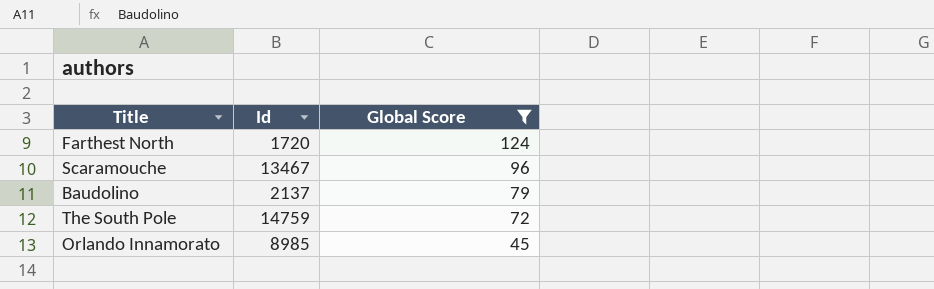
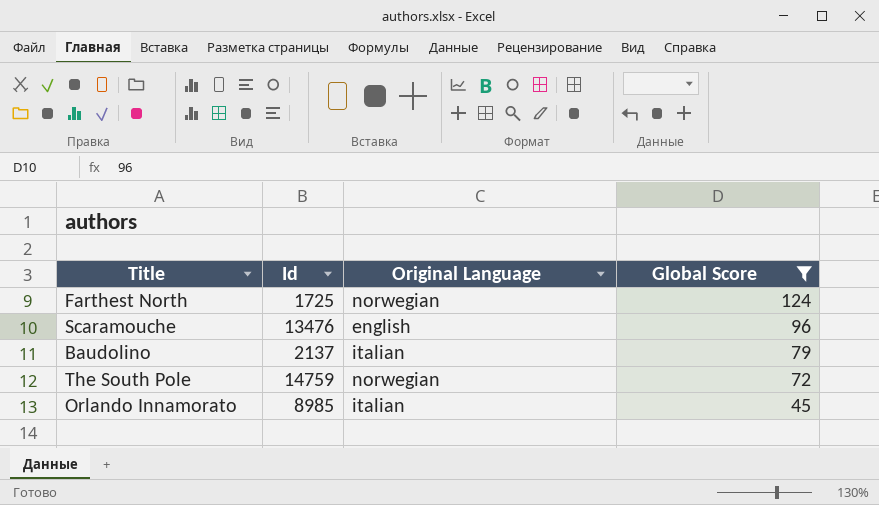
column Original Language | position: none -> 3
Farthest North | Id: 1720 -> 1725
Scaramouche | Id: 13467 -> 13476

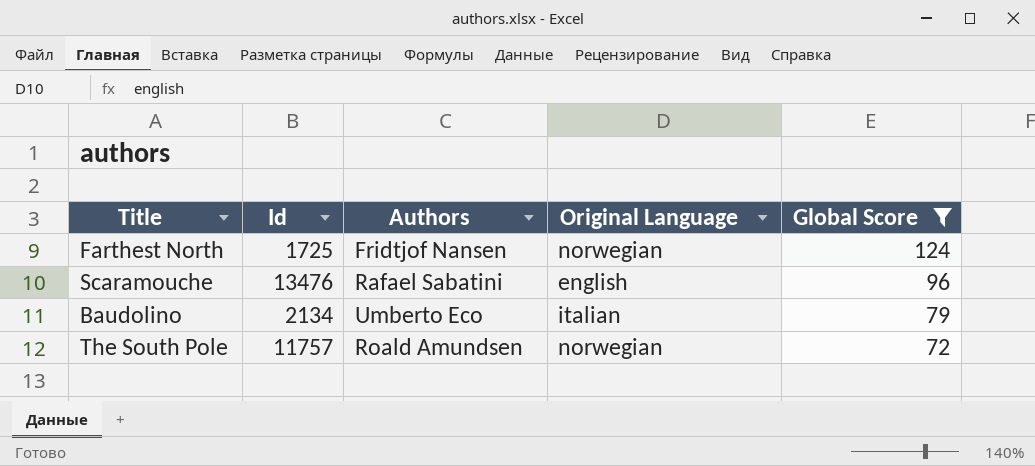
column Authors | position: none -> 3
row Orlando Innamorato: 8985 | italian | 45 -> none
Baudolino | Id: 2137 -> 2134
The South Pole | Id: 14759 -> 11757

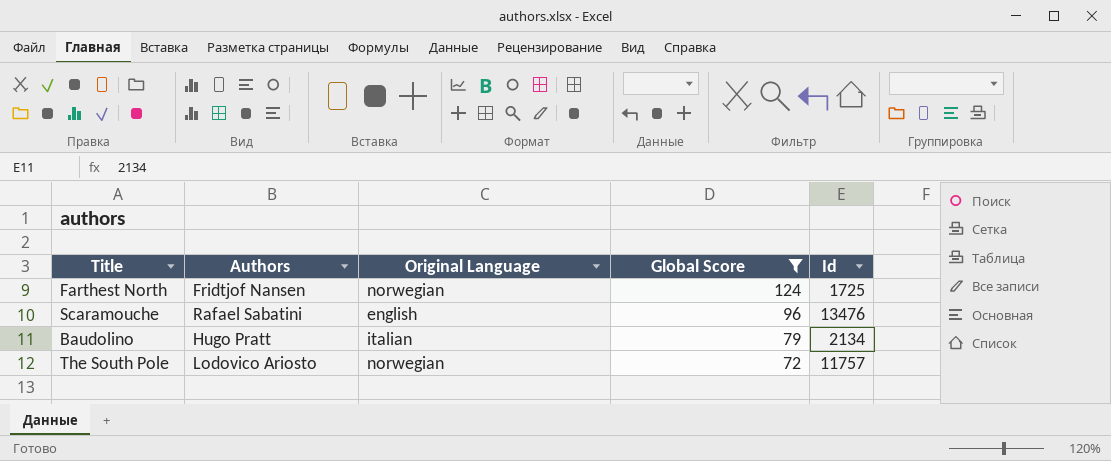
column Id | position: 2 -> 5
Baudolino | Authors: Umberto Eco -> Hugo Pratt
The South Pole | Authors: Roald Amundsen -> Lodovico Ariosto

